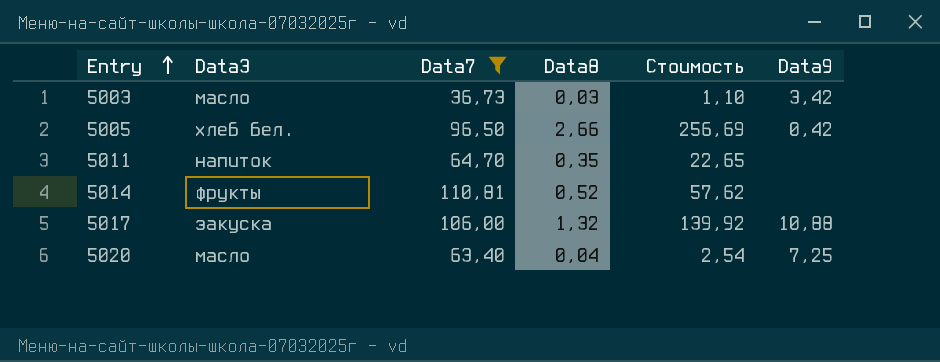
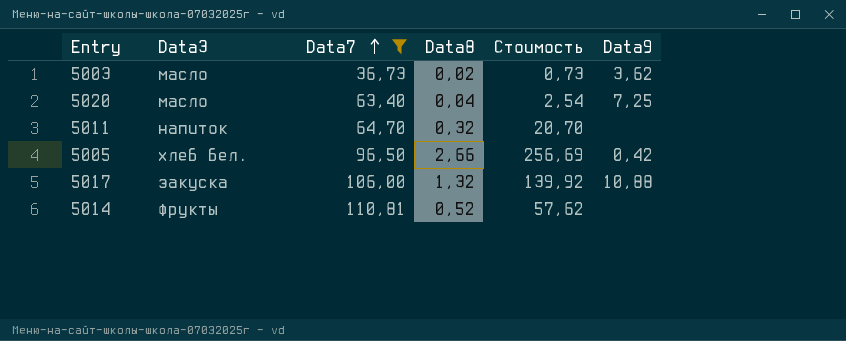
row order: Entry ascending -> Data7 ascending
5003 | Data8: 0,03 -> 0,02
5003 | Стоимость: 1,10 -> 0,73
5003 | Data9: 3,42 -> 3,62
5011 | Data8: 0,35 -> 0,32
5011 | Стоимость: 22,65 -> 20,70

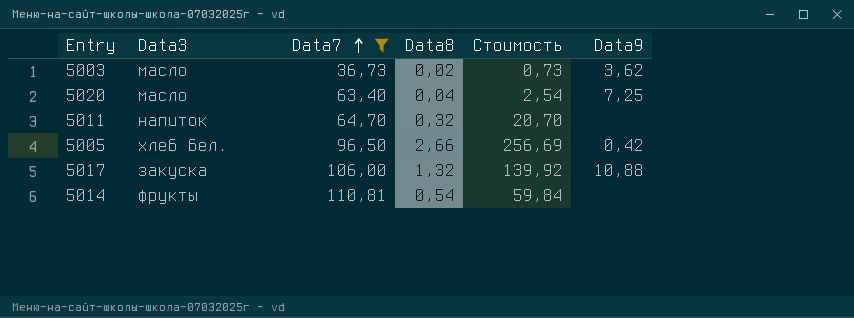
5014 | Data8: 0,52 -> 0,54
5014 | Стоимость: 57,62 -> 59,84

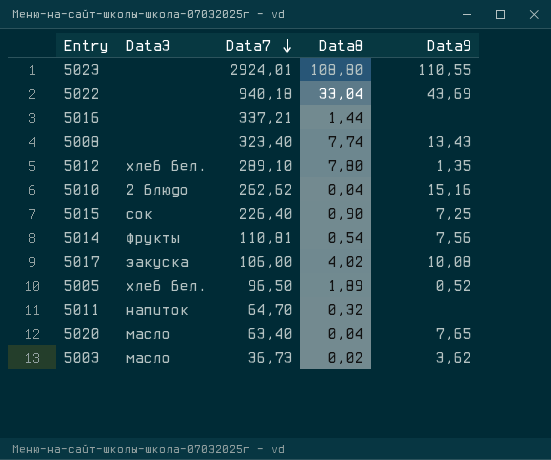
filter: Data7 <= 110,81 -> none
row order: Data7 ascending -> Data7 descending
column Стоимость | formula: [Data7] * [Data8] -> none
5014 | Data9: none -> 7,56
5017 | Data8: 1,32 -> 4,02
5017 | Data9: 10,88 -> 10,08
5005 | Data8: 2,66 -> 1,89
5005 | Data9: 0,42 -> 0,52
5020 | Data9: 7,25 -> 7,65

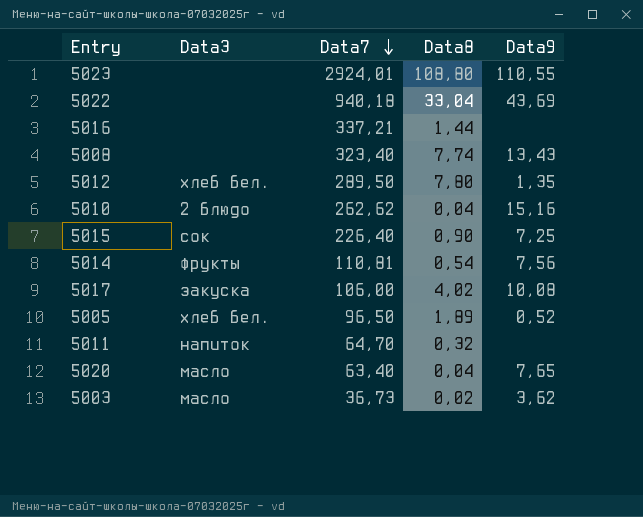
5012 | Data7: 289,10 -> 289,50

